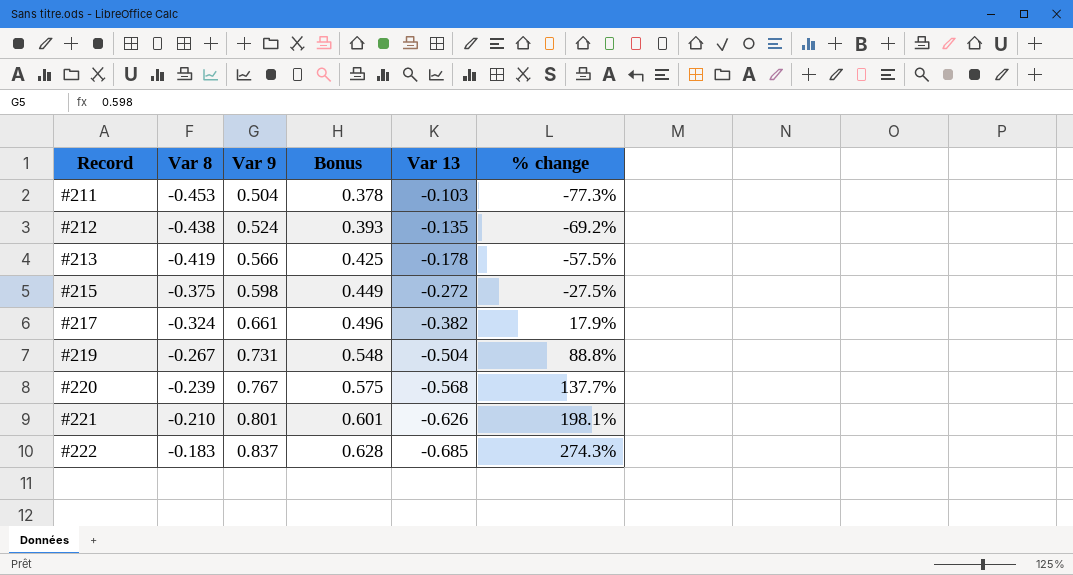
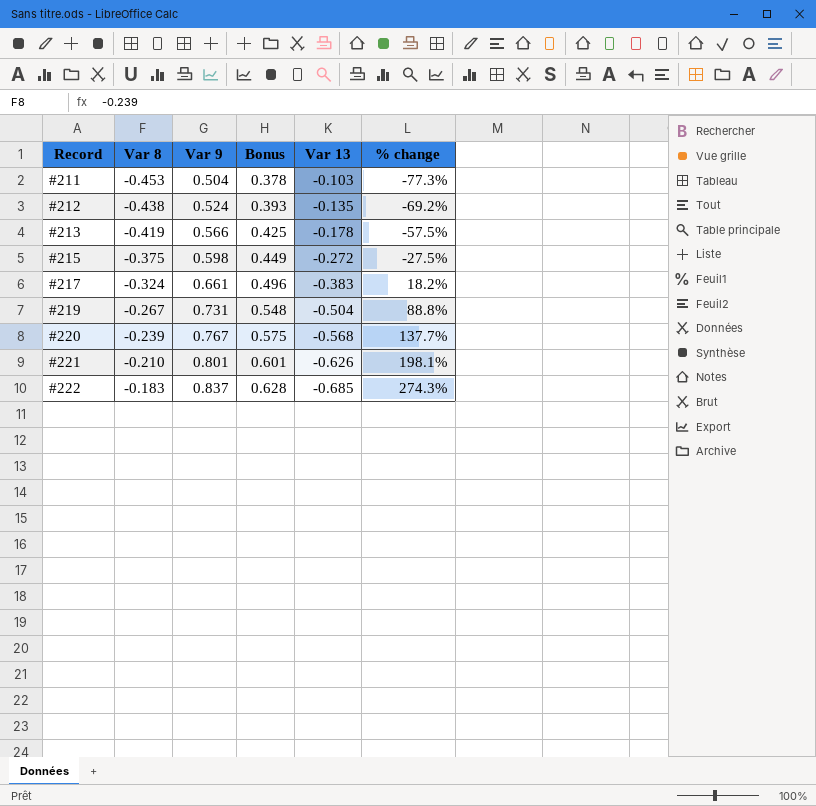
#217 | Var 13: -0.382 -> -0.383
#217 | % change: 17.9% -> 18.2%

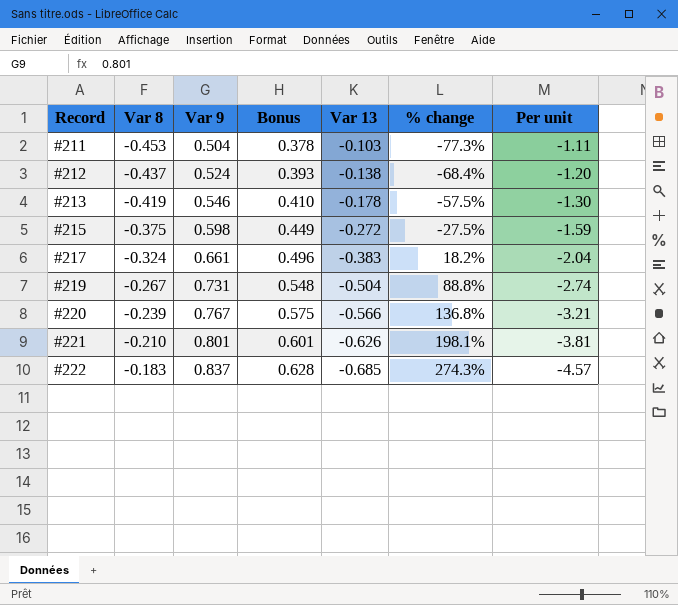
column Per unit | formula: none -> [Var 9] / [Var 8]
#212 | Var 8: -0.438 -> -0.437
#212 | Var 13: -0.135 -> -0.138
#212 | % change: -69.2% -> -68.4%
#213 | Var 9: 0.566 -> 0.546
#213 | Bonus: 0.425 -> 0.410
#220 | Var 13: -0.568 -> -0.566
#220 | % change: 137.7% -> 136.8%

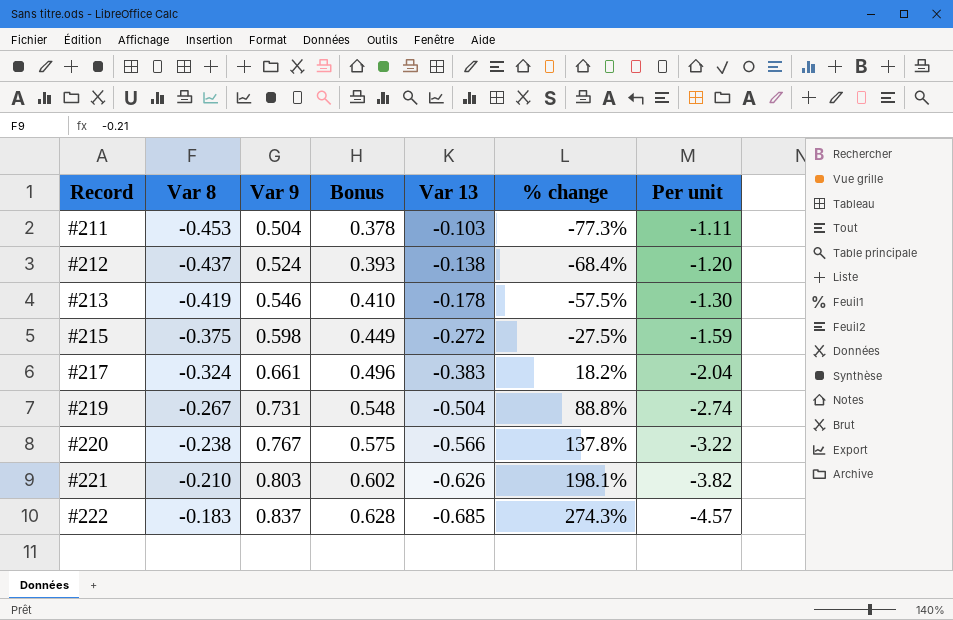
#220 | Var 8: -0.239 -> -0.238
#220 | % change: 136.8% -> 137.8%
#220 | Per unit: -3.21 -> -3.22
#221 | Var 9: 0.801 -> 0.803
#221 | Bonus: 0.601 -> 0.602
#221 | Per unit: -3.81 -> -3.82

